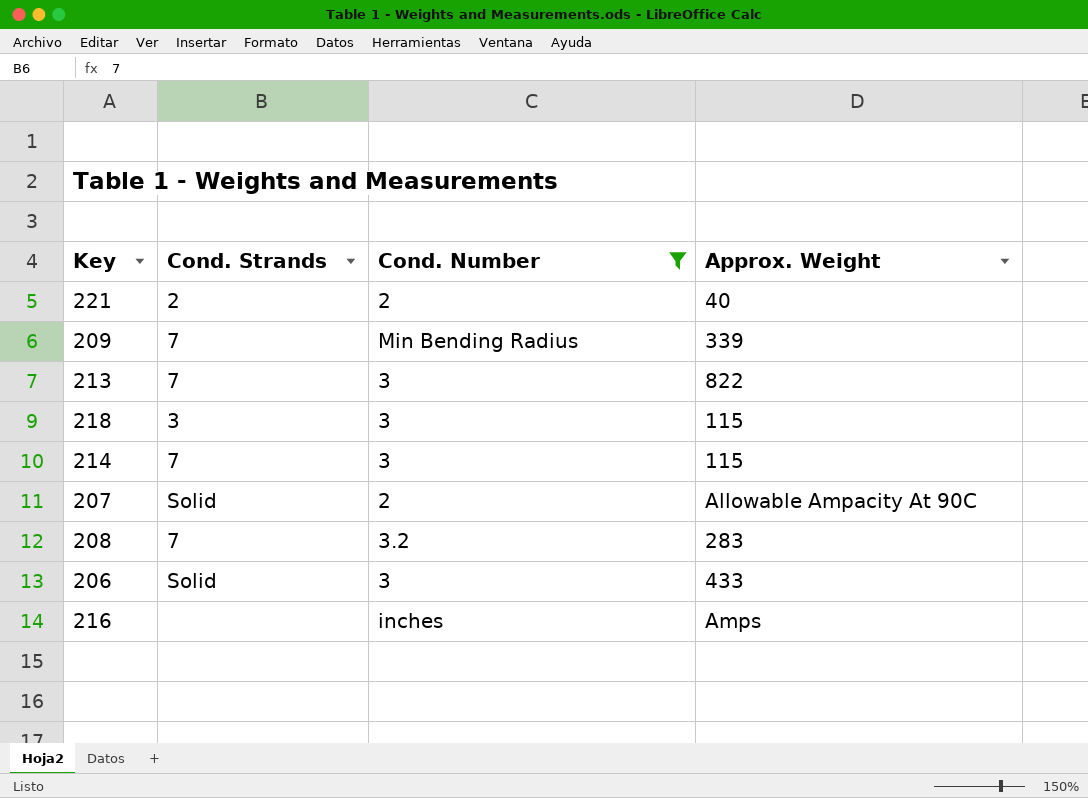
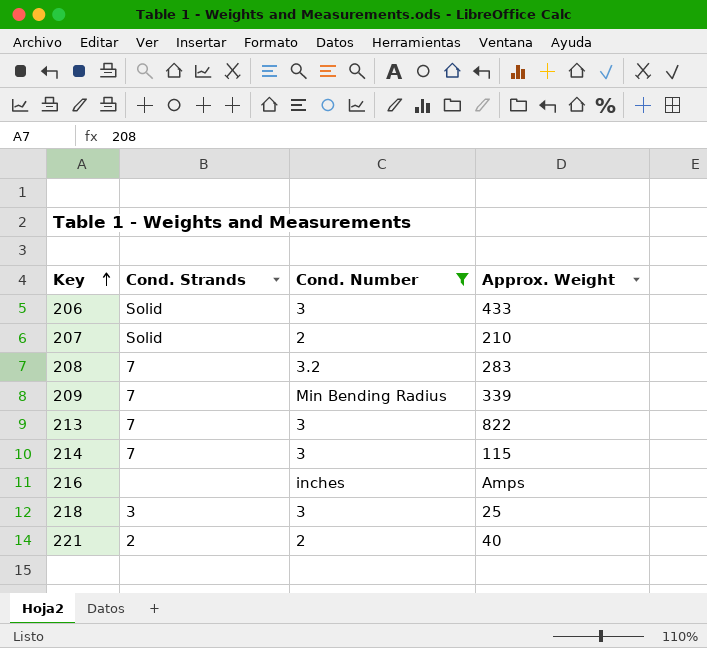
row order: none -> Key ascending
207 | Approx. Weight: Allowable Ampacity At 90C -> 210
218 | Approx. Weight: 115 -> 25

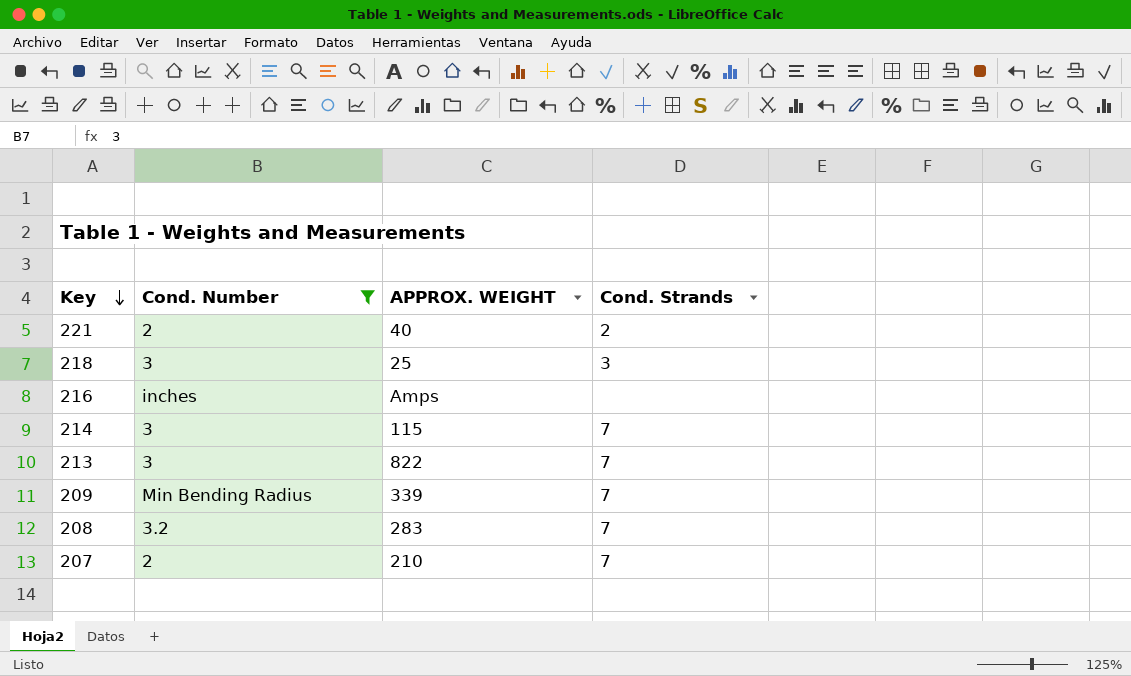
row order: Key ascending -> Key descending
column name: Approx. Weight -> APPROX. WEIGHT
column Cond. Strands | position: 2 -> 4
row 206: Solid | 3 | 433 -> none
207 | Cond. Strands: Solid -> 7

